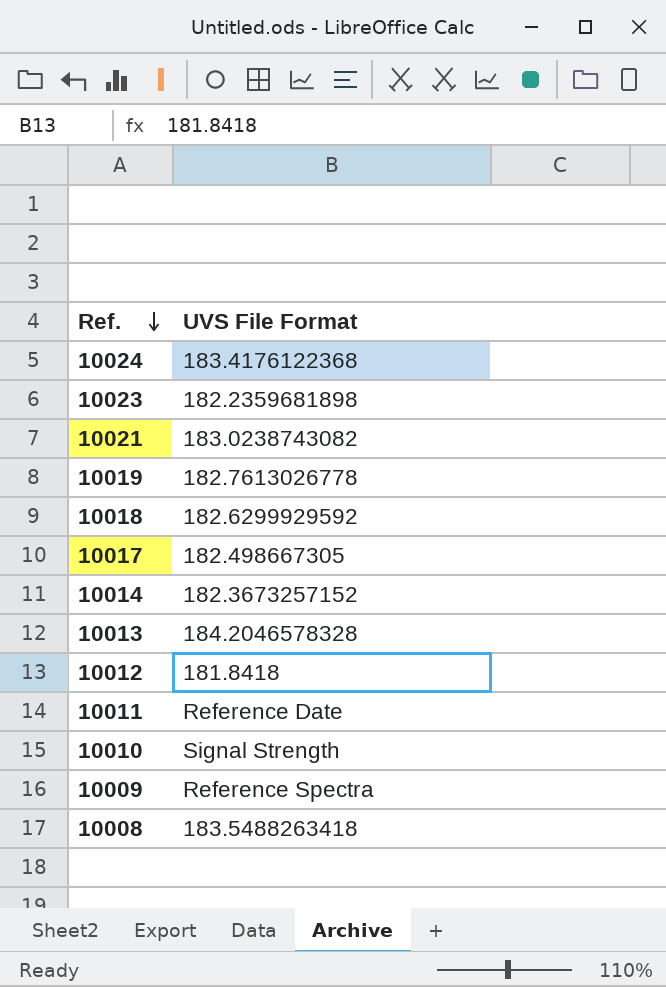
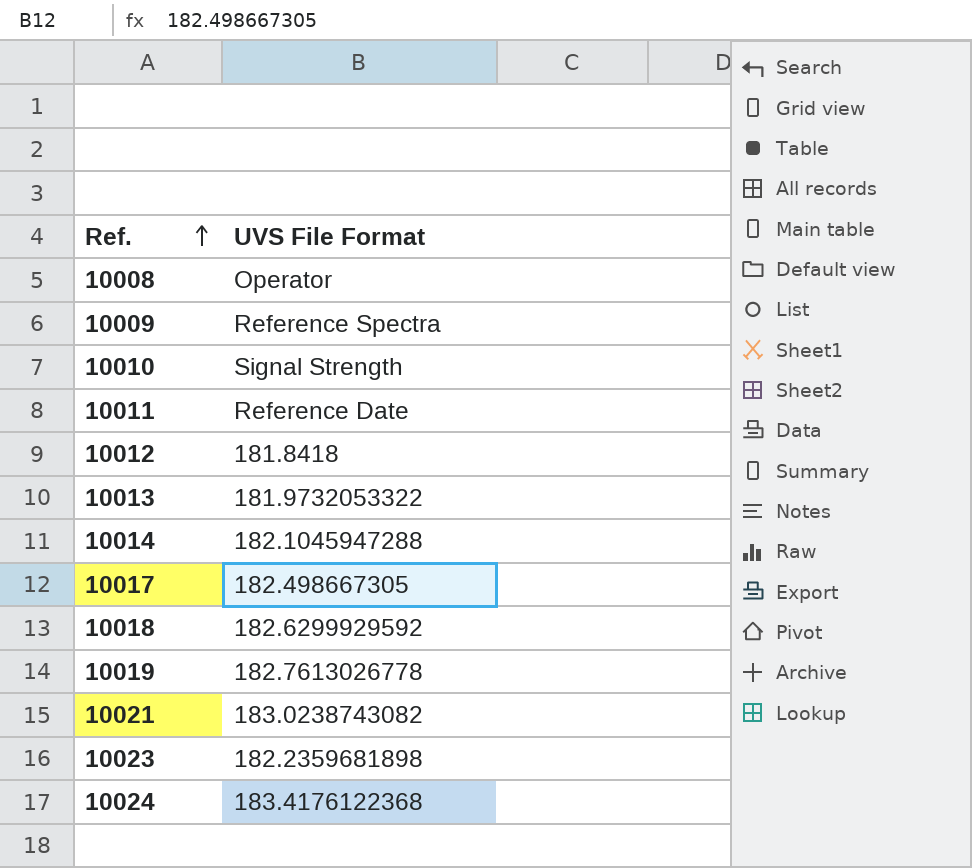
row order: Ref. descending -> Ref. ascending
10008 | UVS File Format: 183.5488263418 -> Operator
10013 | UVS File Format: 184.2046578328 -> 181.9732053322
10014 | UVS File Format: 182.3673257152 -> 182.1045947288

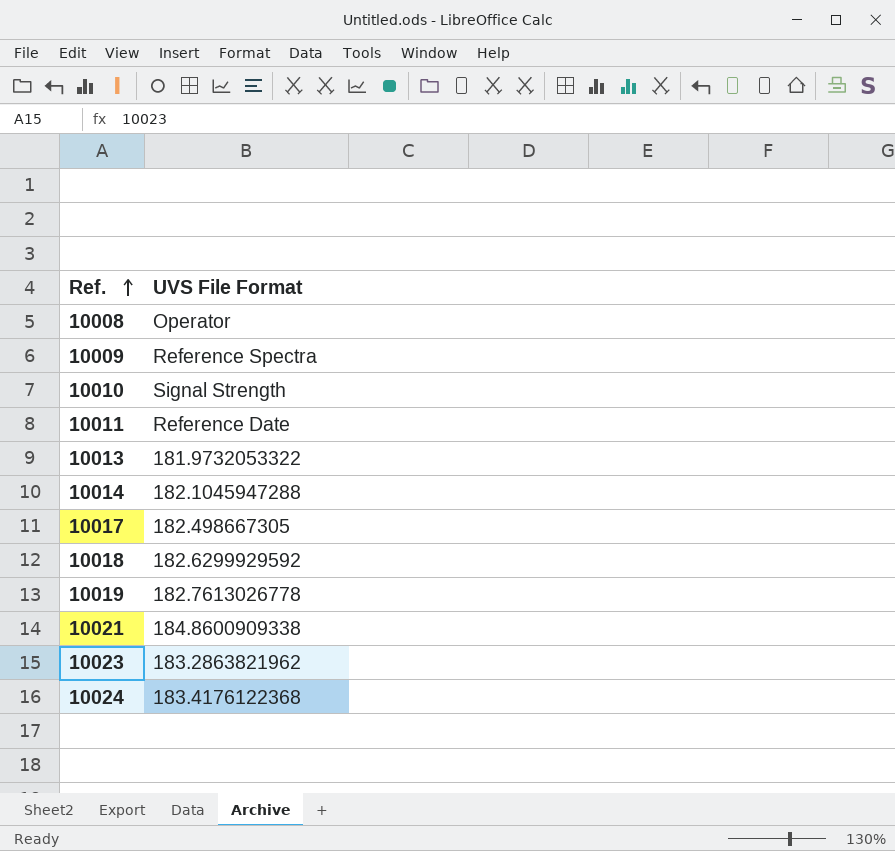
row 10012: 181.8418 -> none
10021 | UVS File Format: 183.0238743082 -> 184.8600909338
10023 | UVS File Format: 182.2359681898 -> 183.2863821962

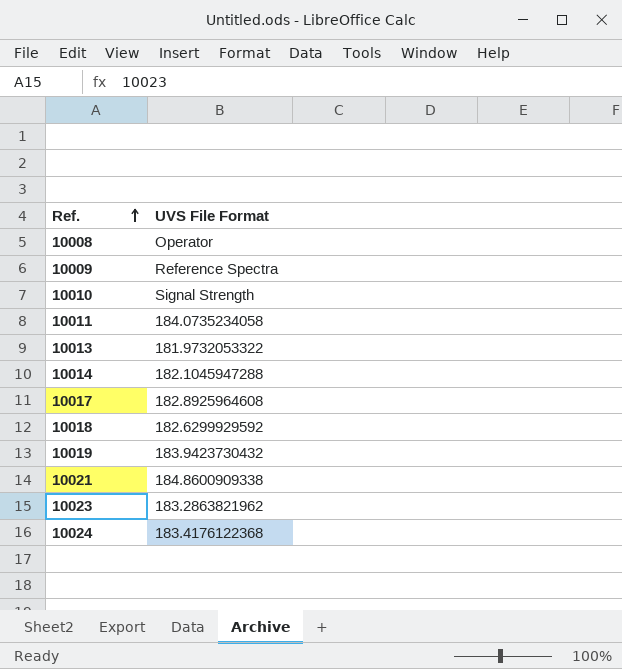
10011 | UVS File Format: Reference Date -> 184.0735234058
10017 | UVS File Format: 182.498667305 -> 182.8925964608
10019 | UVS File Format: 182.7613026778 -> 183.9423730432

